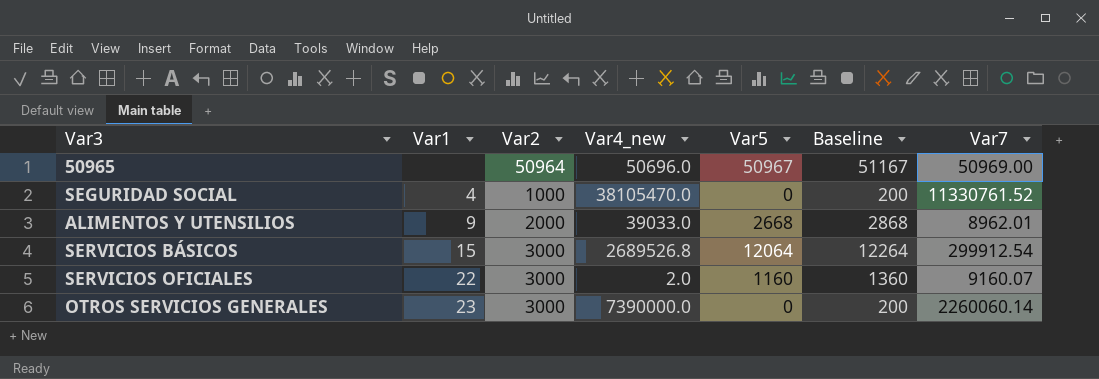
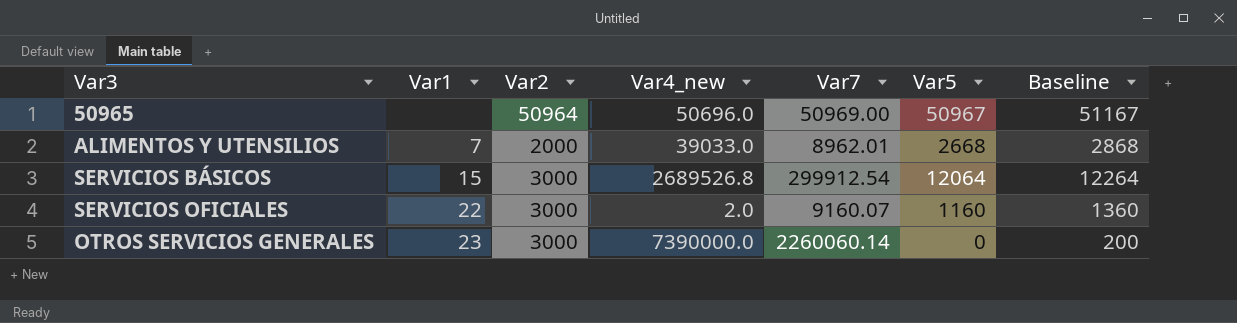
column Var7 | position: 7 -> 5
row SEGURIDAD SOCIAL: 4 | 1000 | 38105470.0 | 0 | 200 | 11330761.52 -> none
ALIMENTOS Y UTENSILIOS | Var1: 9 -> 7

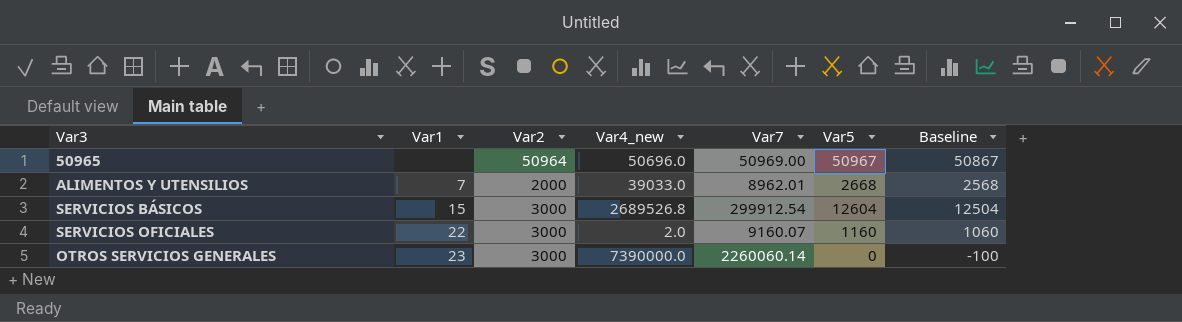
column Baseline | formula: [Var5] + 200 -> [Var5] - 100
SERVICIOS BÁSICOS | Var5: 12064 -> 12604

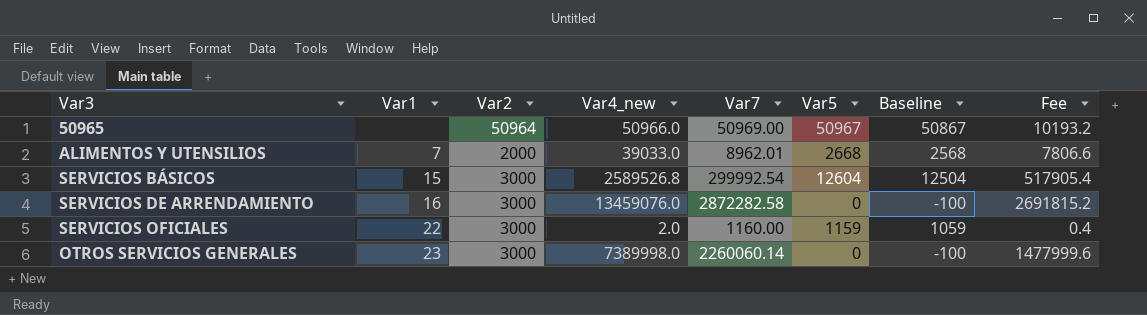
column Fee | formula: none -> [Var4_new] * 0.2
50965 | Var4_new: 50696.0 -> 50966.0
SERVICIOS BÁSICOS | Var4_new: 2689526.8 -> 2589526.8
SERVICIOS BÁSICOS | Var7: 299912.54 -> 299992.54
row SERVICIOS DE ARRENDAMIENTO: none -> 16 | 3000 | 13459076.0 | 2872282.58 | 0 | -100 | 2691815.2
SERVICIOS OFICIALES | Var7: 9160.07 -> 1160.00
SERVICIOS OFICIALES | Var5: 1160 -> 1159
SERVICIOS OFICIALES | Baseline: 1060 -> 1059
OTROS SERVICIOS GENERALES | Var4_new: 7390000.0 -> 7389998.0

